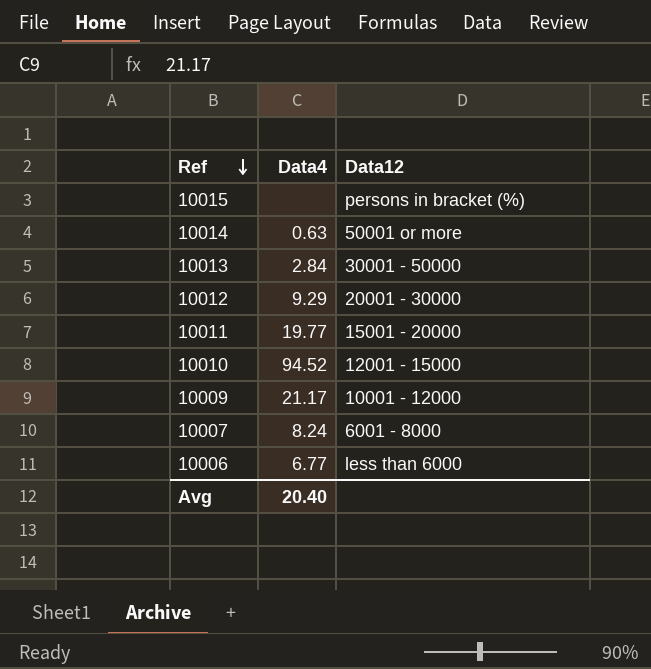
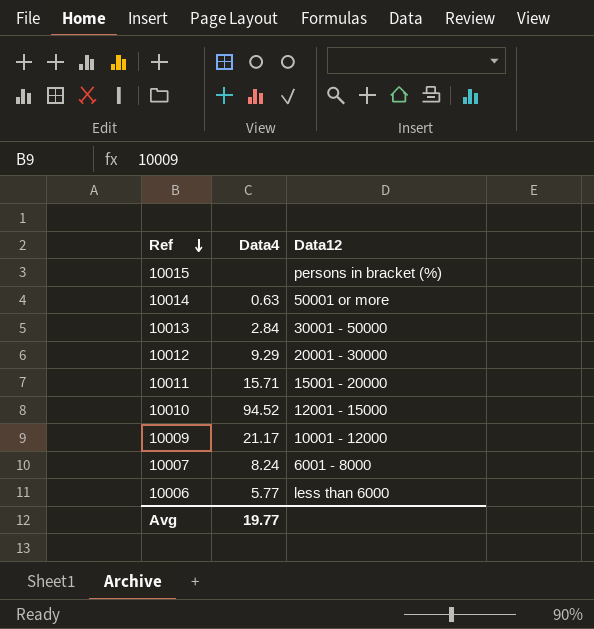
10011 | Data4: 19.77 -> 15.71
10006 | Data4: 6.77 -> 5.77
Avg | Data4: 20.40 -> 19.77

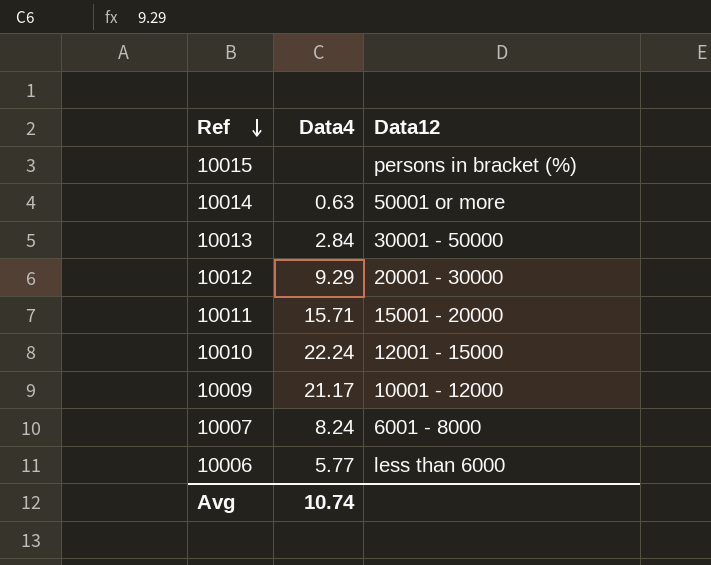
10010 | Data4: 94.52 -> 22.24
Avg | Data4: 19.77 -> 10.74

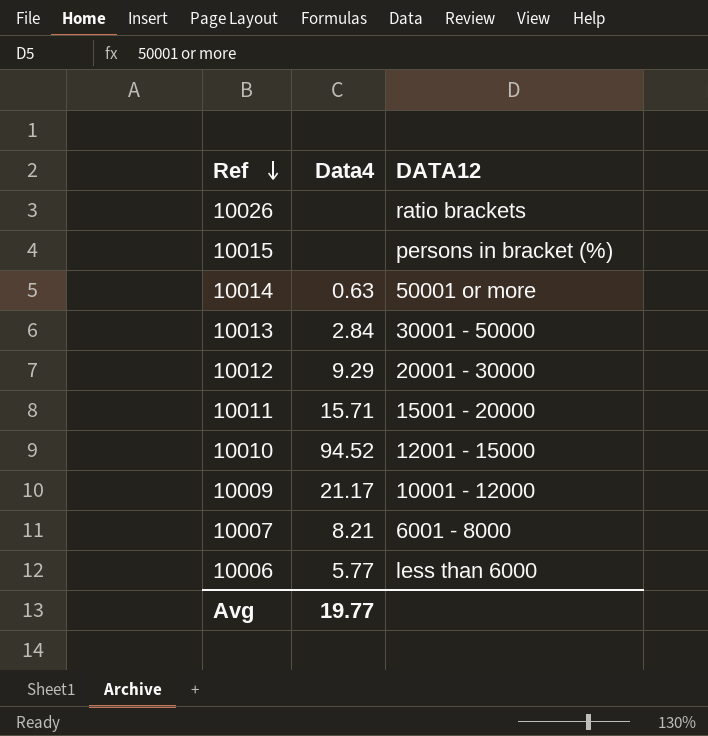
column name: Data12 -> DATA12
row 10026: none -> none | ratio brackets
10010 | Data4: 22.24 -> 94.52
10007 | Data4: 8.24 -> 8.21
Avg | Data4: 10.74 -> 19.77

